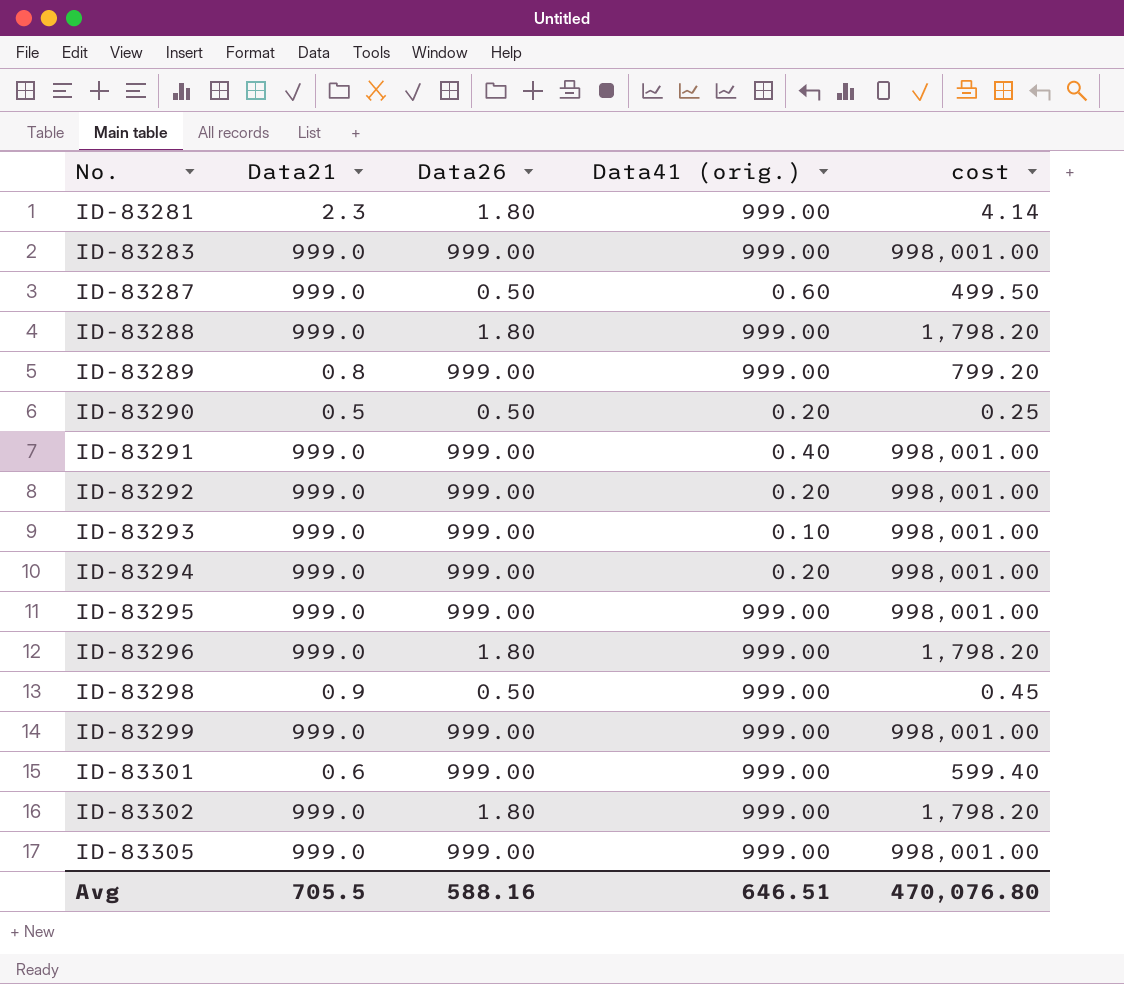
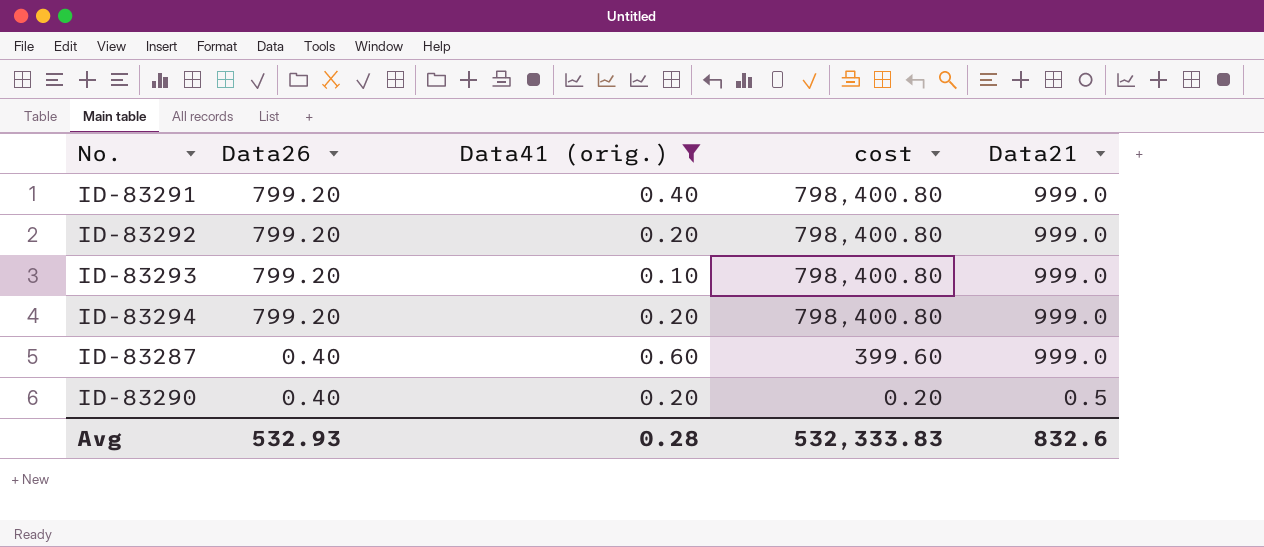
filter: none -> Data41 (orig.) != 999.00
row order: No. ascending -> Data26 descending
column Data21 | position: 2 -> 5
ID-83291 | Data26: 999.00 -> 799.20
ID-83291 | cost: 998,001.00 -> 798,400.80
ID-83292 | Data26: 999.00 -> 799.20
ID-83292 | cost: 998,001.00 -> 798,400.80
ID-83293 | Data26: 999.00 -> 799.20
ID-83293 | cost: 998,001.00 -> 798,400.80
ID-83294 | Data26: 999.00 -> 799.20
ID-83294 | cost: 998,001.00 -> 798,400.80
ID-83287 | Data26: 0.50 -> 0.40
ID-83287 | cost: 499.50 -> 399.60
ID-83290 | Data26: 0.50 -> 0.40
ID-83290 | cost: 0.25 -> 0.20
Avg | Data26: 588.16 -> 532.93
Avg | Data41 (orig.): 646.51 -> 0.28
Avg | cost: 470,076.80 -> 532,333.83
Avg | Data21: 705.5 -> 832.6

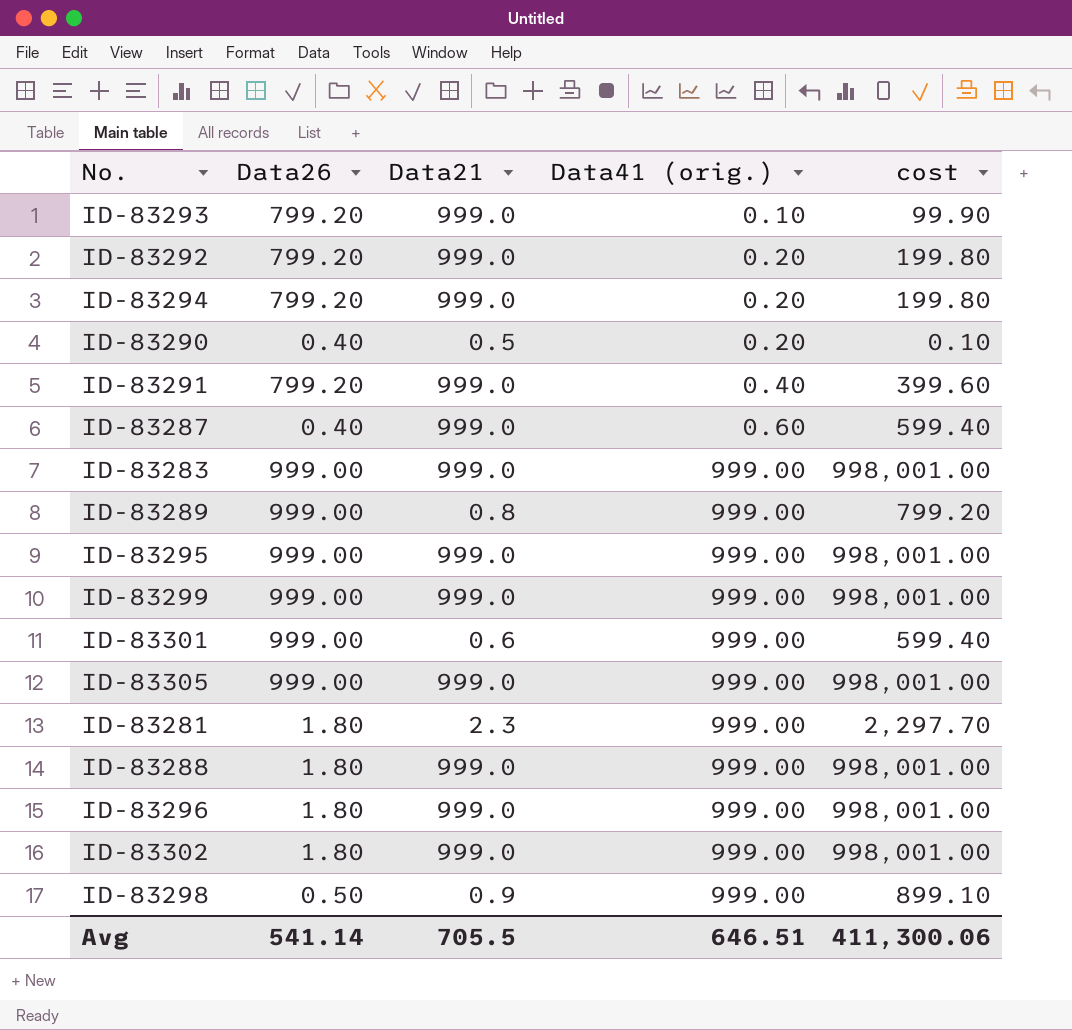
filter: Data41 (orig.) != 999.00 -> none
row order: Data26 descending -> Data41 (orig.) ascending
column Data21 | position: 5 -> 3
column cost | formula: [Data26] * [Data21] -> [Data21] * [Data41 (orig.)]
Avg | Data26: 532.93 -> 541.14
Avg | Data21: 832.6 -> 705.5
Avg | Data41 (orig.): 0.28 -> 646.51
Avg | cost: 532,333.83 -> 411,300.06

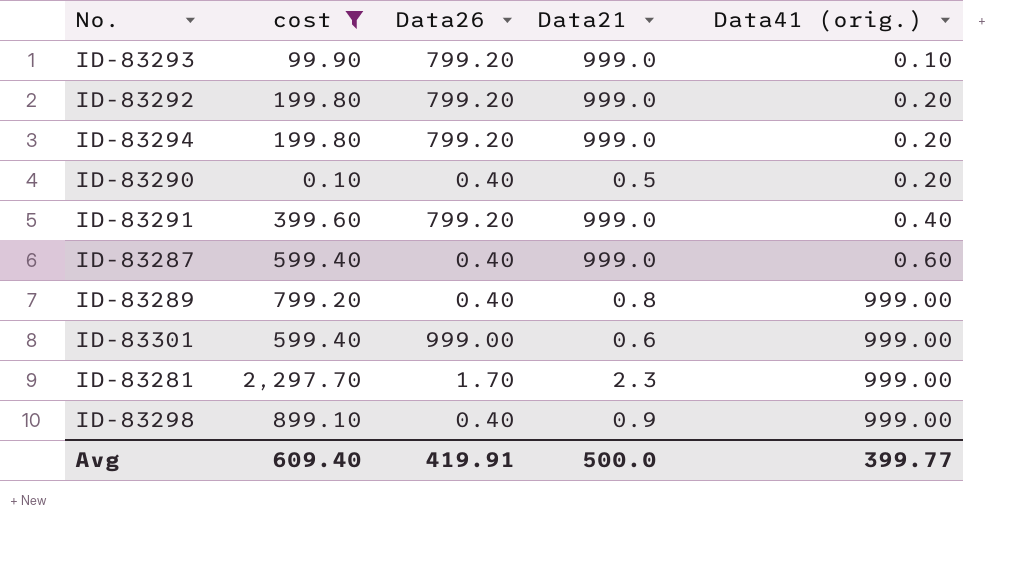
filter: none -> cost != 998,001.00
column cost | position: 5 -> 2
ID-83289 | Data26: 999.00 -> 0.40
ID-83281 | Data26: 1.80 -> 1.70
ID-83298 | Data26: 0.50 -> 0.40
Avg | cost: 411,300.06 -> 609.40
Avg | Data26: 541.14 -> 419.91
Avg | Data21: 705.5 -> 500.0
Avg | Data41 (orig.): 646.51 -> 399.77

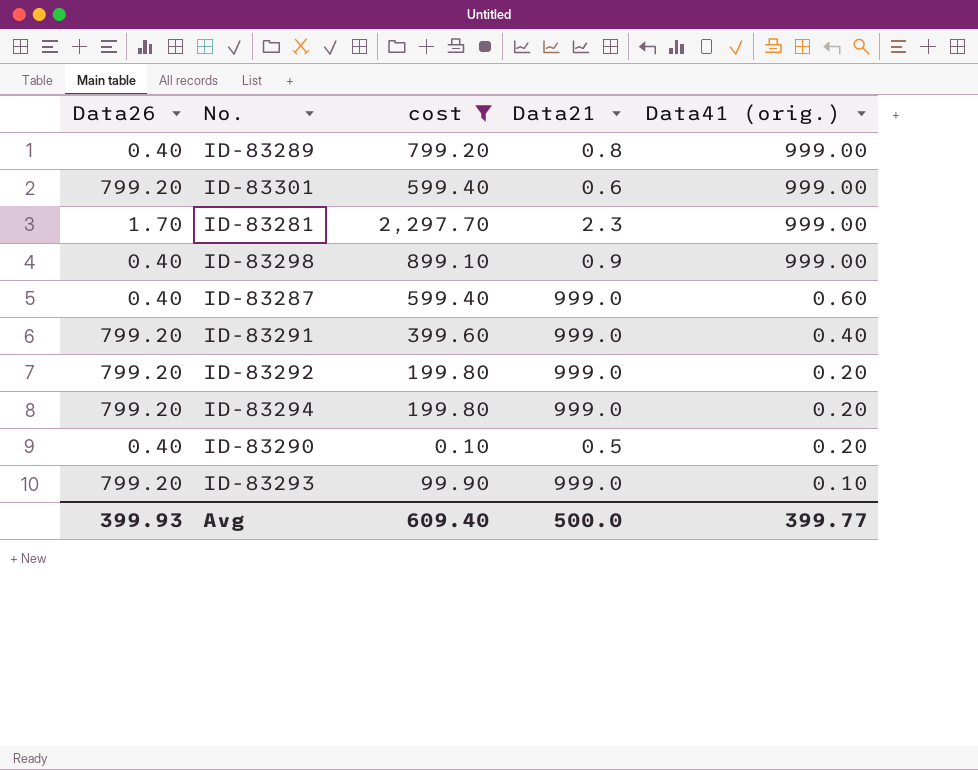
row order: Data41 (orig.) ascending -> Data41 (orig.) descending
column Data26 | position: 3 -> 1
ID-83301 | Data26: 999.00 -> 799.20
Avg | Data26: 419.91 -> 399.93

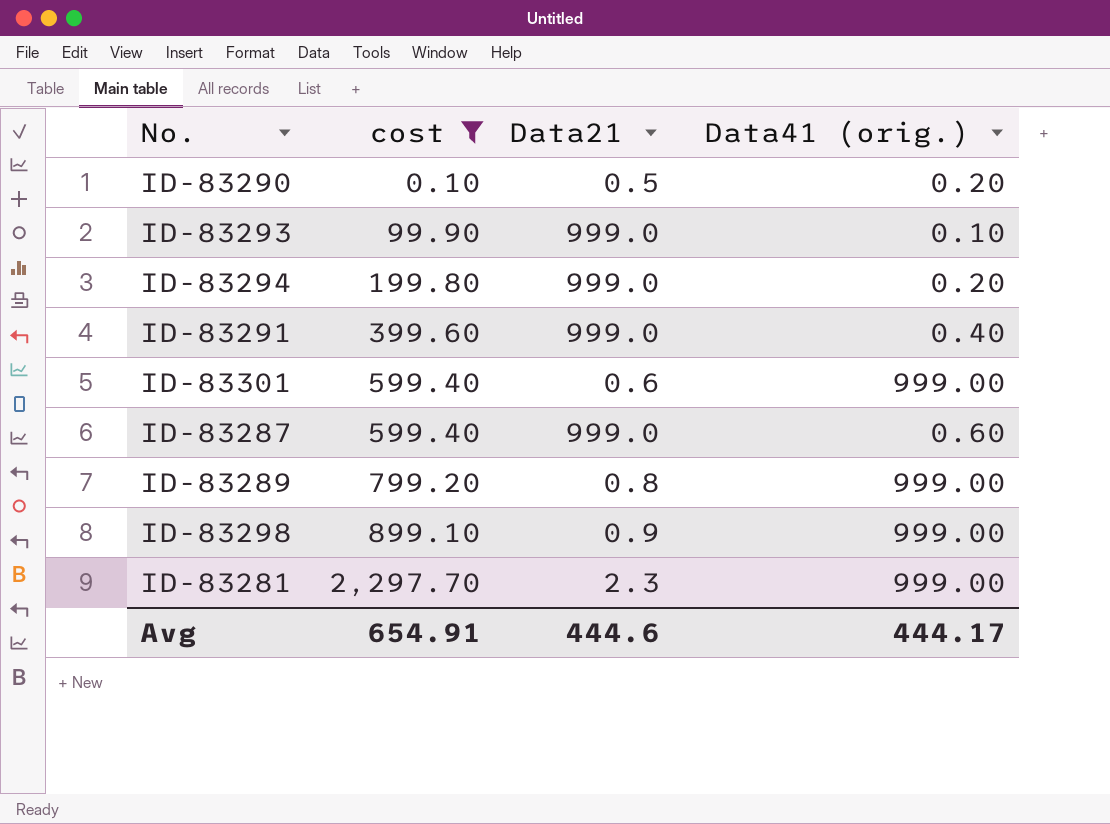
row order: Data41 (orig.) descending -> cost ascending
column Data26 | position: 1 -> none
row ID-83292: 799.20 | 199.80 | 999.0 | 0.20 -> none
Avg | cost: 609.40 -> 654.91
Avg | Data21: 500.0 -> 444.6
Avg | Data41 (orig.): 399.77 -> 444.17

